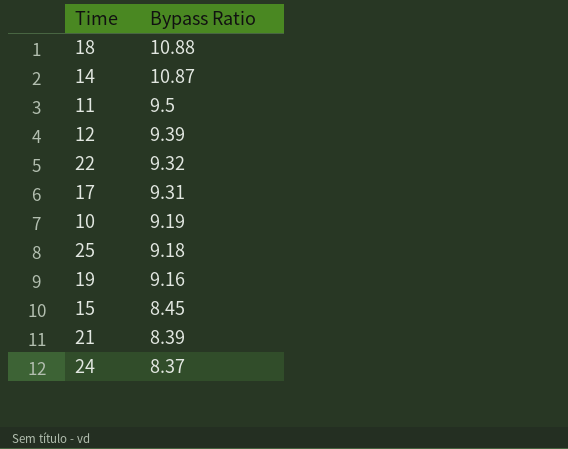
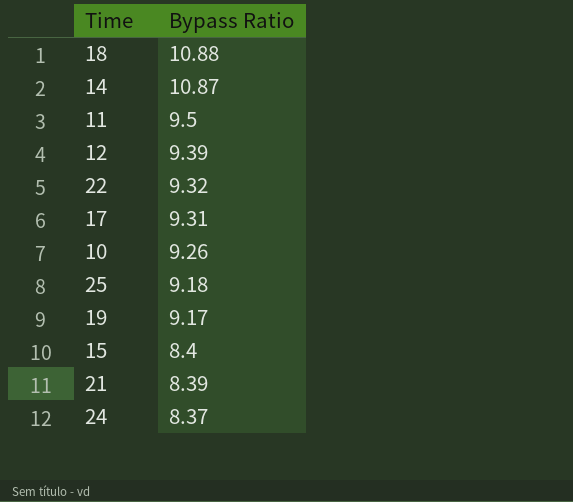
10 | Bypass Ratio: 9.19 -> 9.26
19 | Bypass Ratio: 9.16 -> 9.17
15 | Bypass Ratio: 8.45 -> 8.4

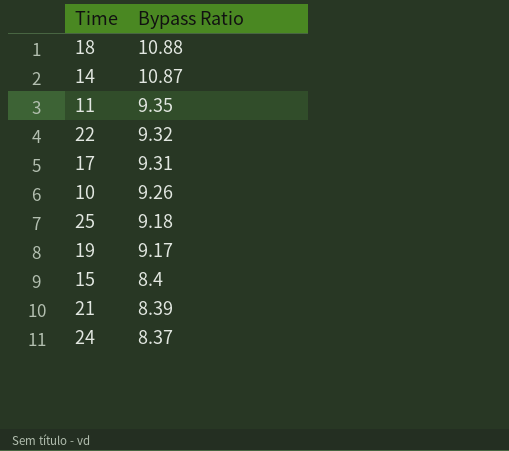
row 12: 9.39 -> none
11 | Bypass Ratio: 9.5 -> 9.35

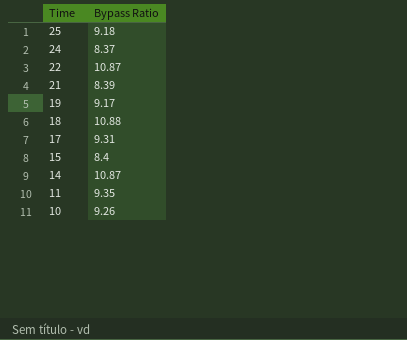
row order: Bypass Ratio descending -> Time descending
22 | Bypass Ratio: 9.32 -> 10.87

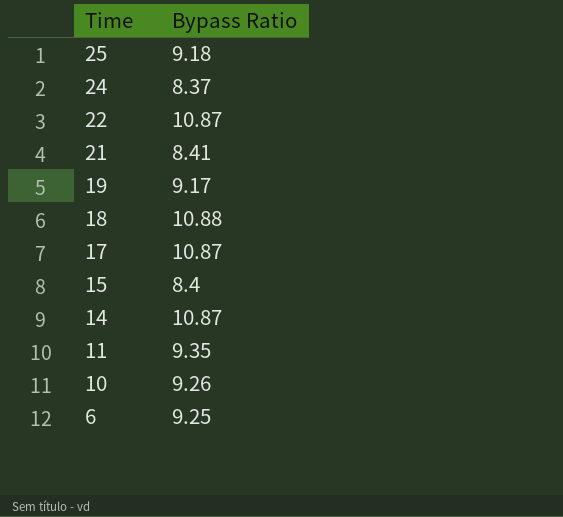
21 | Bypass Ratio: 8.39 -> 8.41
17 | Bypass Ratio: 9.31 -> 10.87
row 6: none -> 9.25

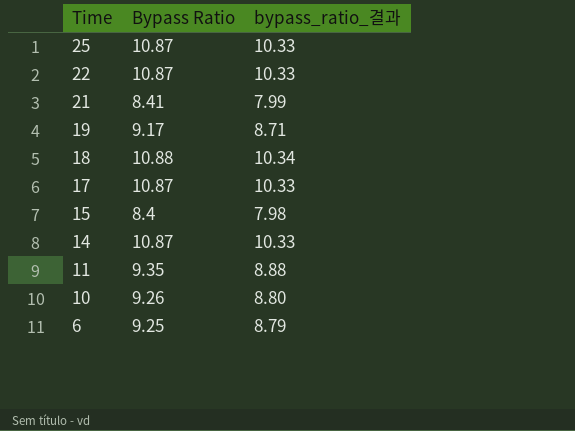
column bypass_ratio_결과 | formula: none -> [Bypass Ratio] * 0.95
row 24: 8.37 -> none
25 | Bypass Ratio: 9.18 -> 10.87

